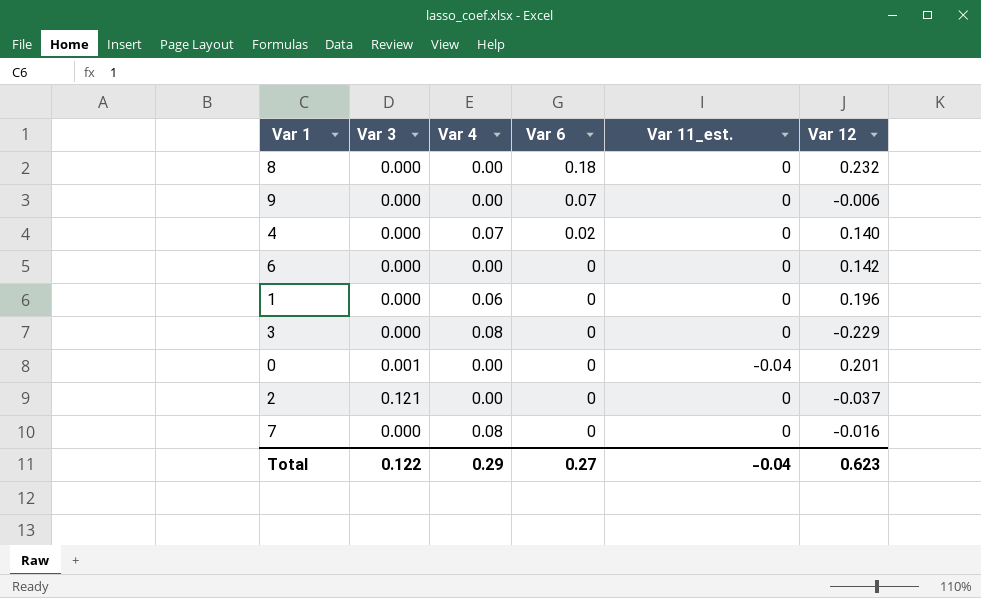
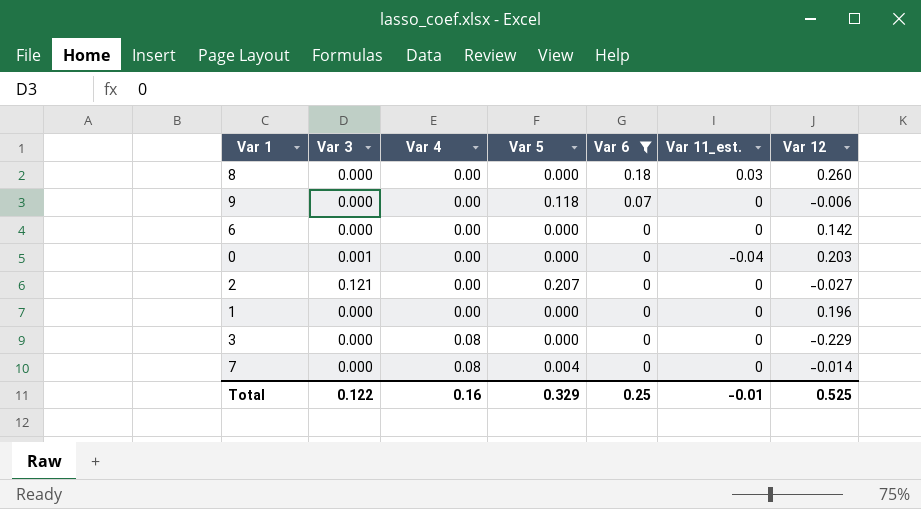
filter: none -> Var 6 != 0.02
row order: Var 6 descending -> Var 4 ascending
column Var 5 | position: none -> 4
8 | Var 11_est.: 0 -> 0.03
8 | Var 12: 0.232 -> 0.260
0 | Var 12: 0.201 -> 0.203
2 | Var 12: -0.037 -> -0.027
1 | Var 4: 0.06 -> 0.00
7 | Var 12: -0.016 -> -0.014
Total | Var 4: 0.29 -> 0.16
Total | Var 6: 0.27 -> 0.25
Total | Var 11_est.: -0.04 -> -0.01
Total | Var 12: 0.623 -> 0.525

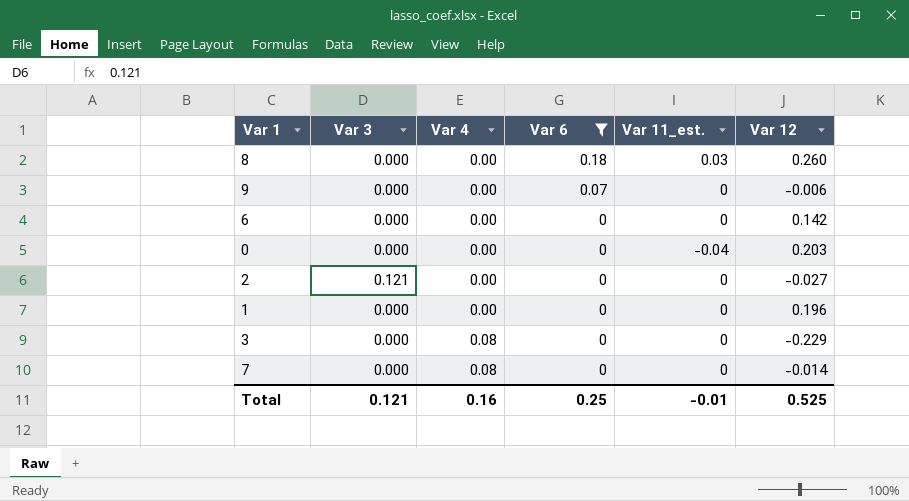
column Var 5 | position: 4 -> none
0 | Var 3: 0.001 -> 0.000
Total | Var 3: 0.122 -> 0.121

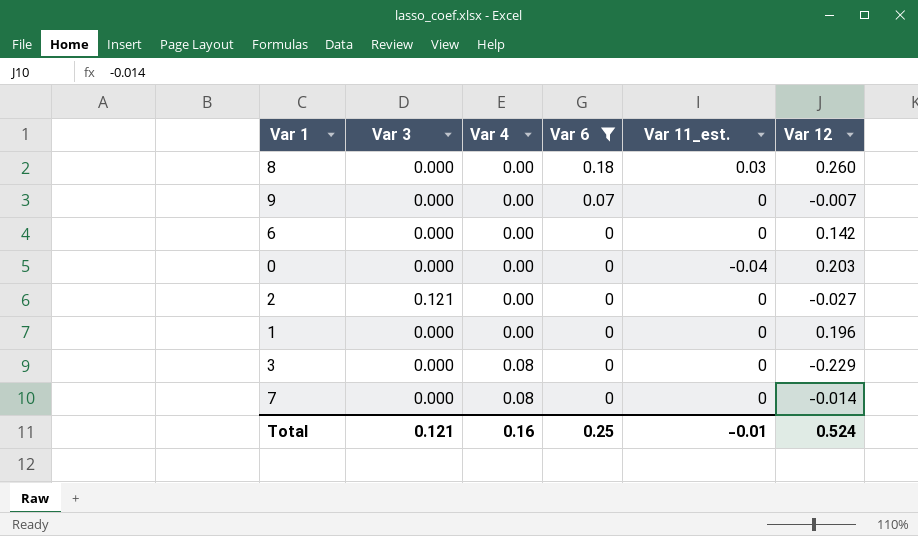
9 | Var 12: -0.006 -> -0.007
Total | Var 12: 0.525 -> 0.524

